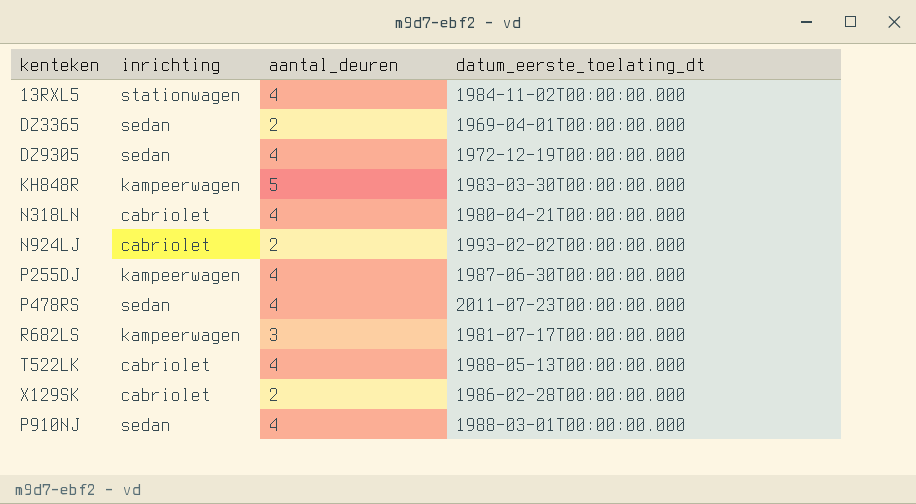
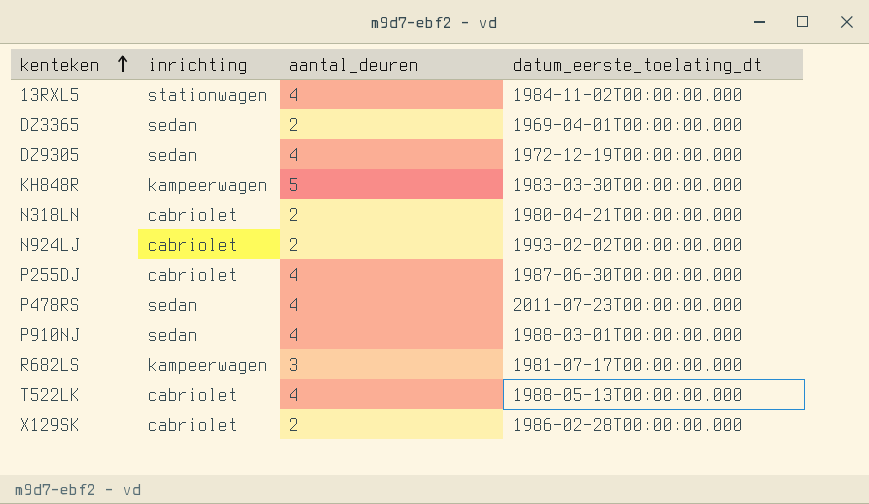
row order: none -> kenteken ascending
N318LN | aantal_deuren: 4 -> 2
P255DJ | inrichting: kampeerwagen -> cabriolet

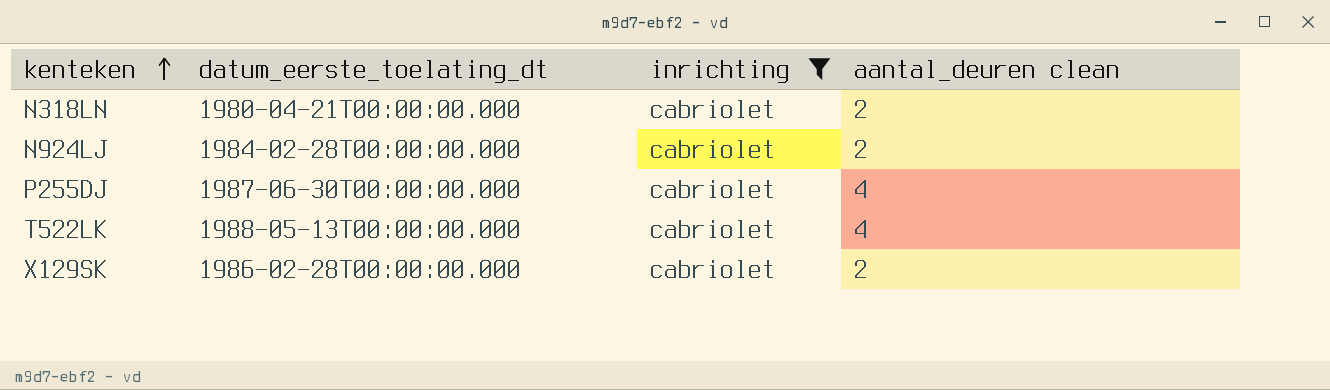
filter: none -> inrichting = cabriolet
column datum_eerste_toelating_dt | position: 4 -> 2
column name: aantal_deuren -> aantal_deuren clean
N924LJ | datum_eerste_toelating_dt: 1993-02-02T00:00:00.000 -> 1984-02-28T00:00:00.000

